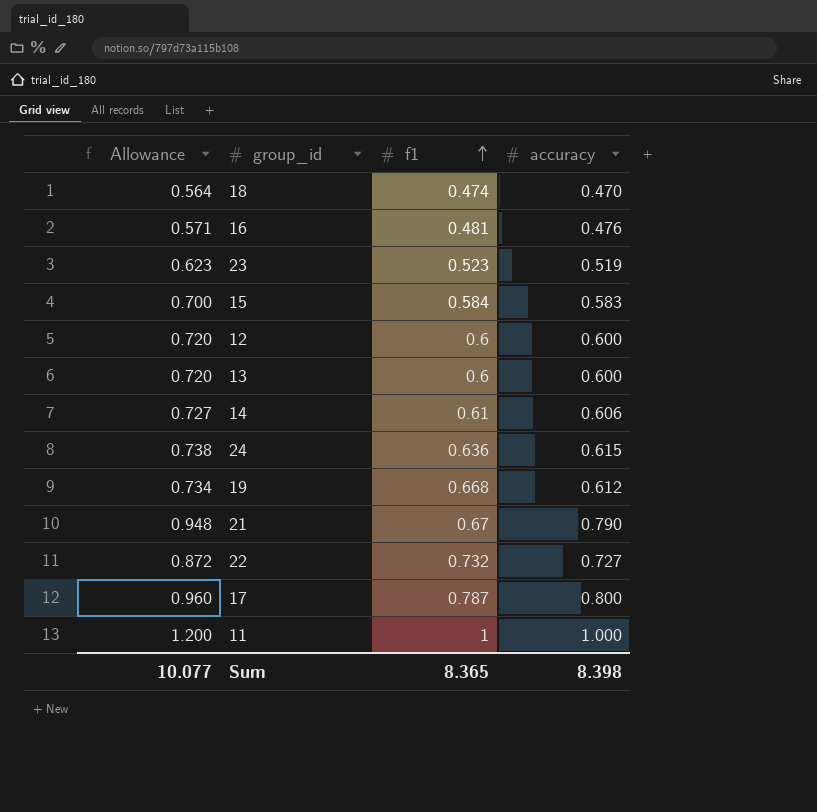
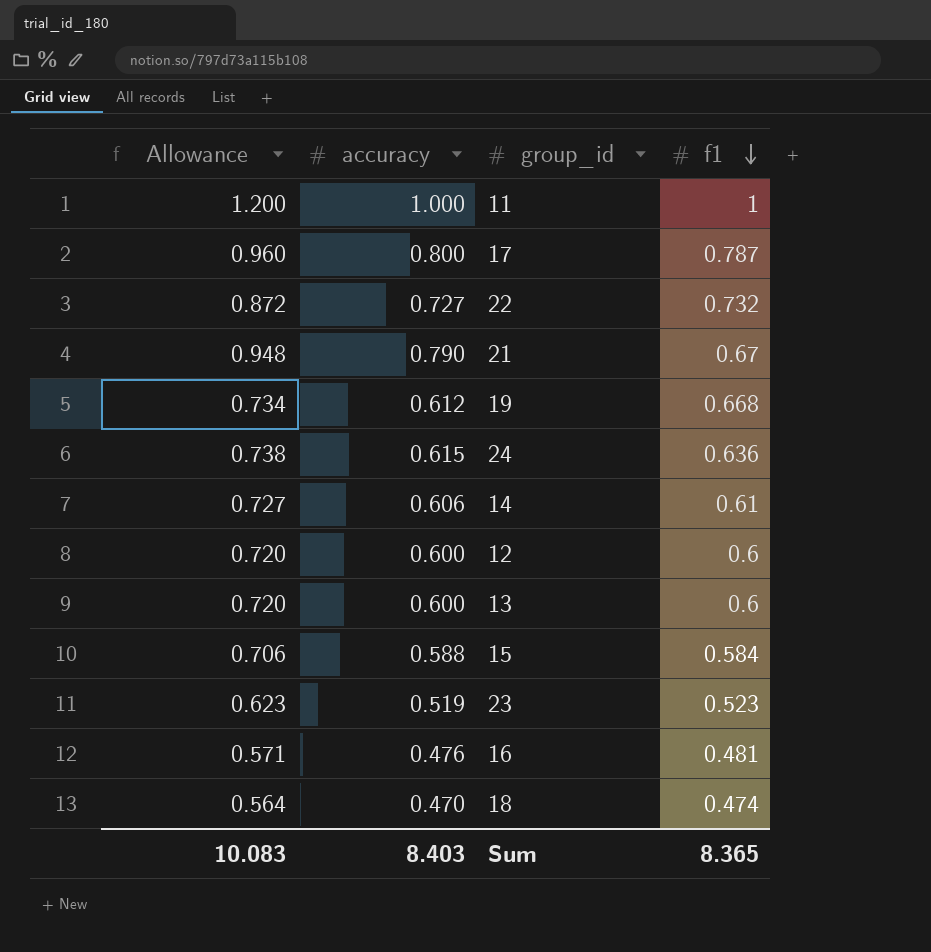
row order: f1 ascending -> f1 descending
column accuracy | position: 4 -> 2
15 | Allowance: 0.700 -> 0.706
15 | accuracy: 0.583 -> 0.588
Sum | Allowance: 10.077 -> 10.083
Sum | accuracy: 8.398 -> 8.403

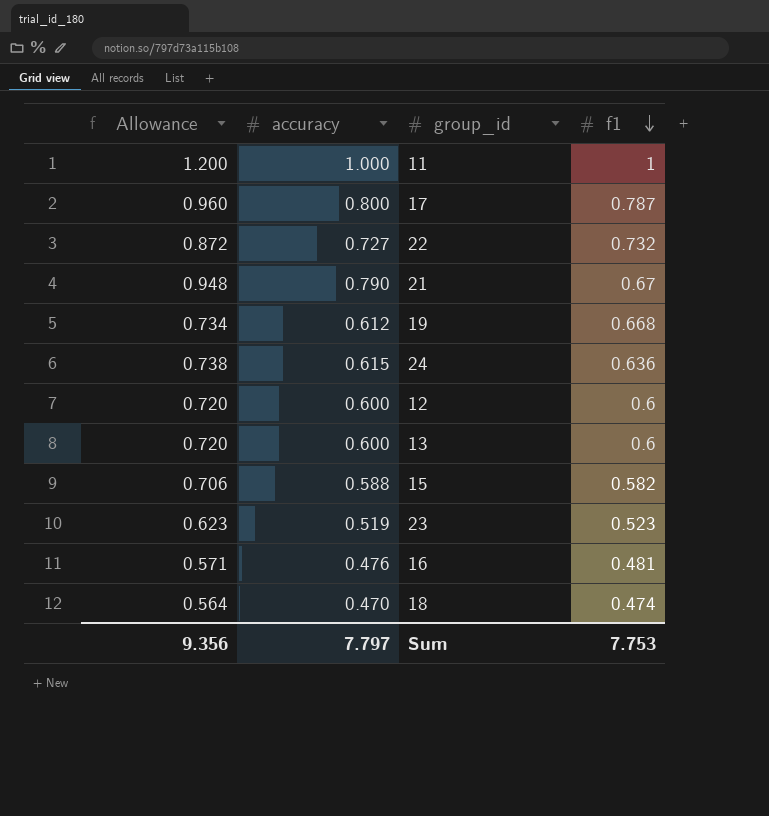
row 14: 0.727 | 0.606 | 0.61 -> none
15 | f1: 0.584 -> 0.582
Sum | Allowance: 10.083 -> 9.356
Sum | accuracy: 8.403 -> 7.797
Sum | f1: 8.365 -> 7.753

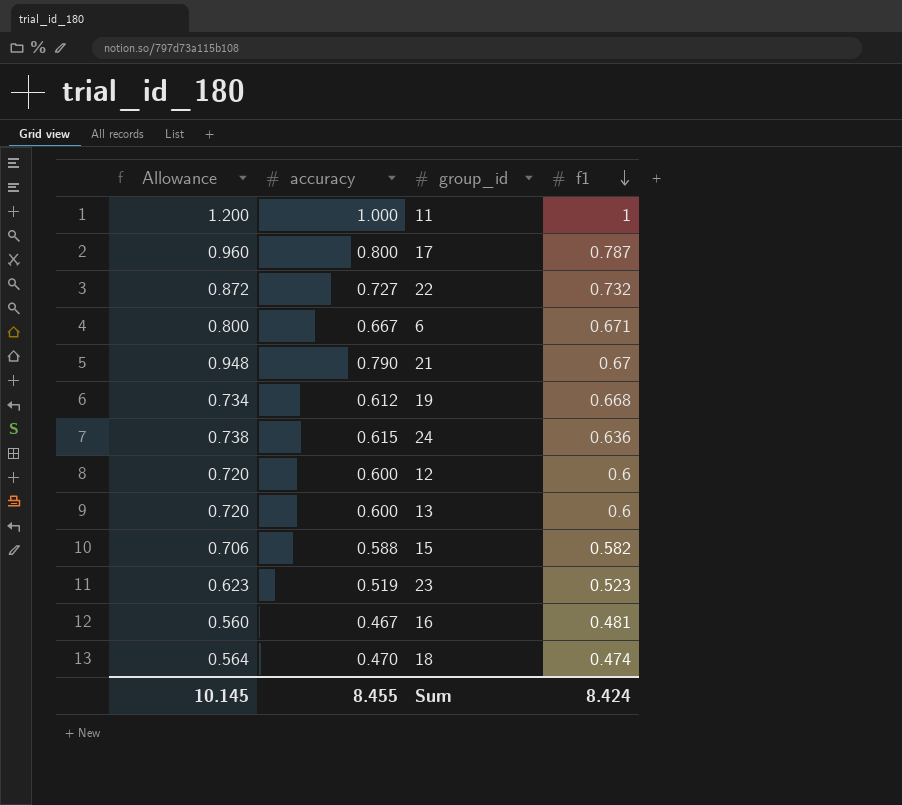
row 6: none -> 0.800 | 0.667 | 0.671
16 | Allowance: 0.571 -> 0.560
16 | accuracy: 0.476 -> 0.467
Sum | Allowance: 9.356 -> 10.145
Sum | accuracy: 7.797 -> 8.455
Sum | f1: 7.753 -> 8.424

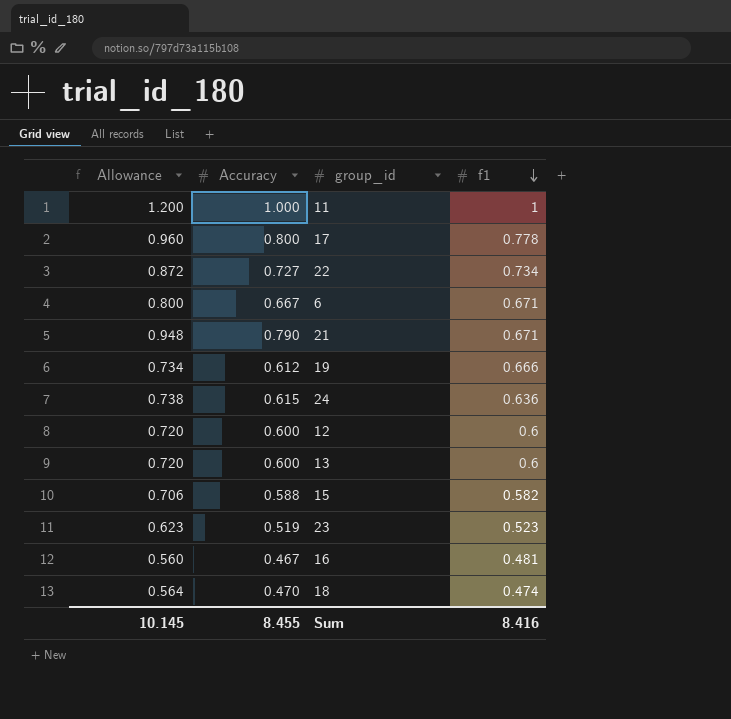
column name: accuracy -> Accuracy
17 | f1: 0.787 -> 0.778
22 | f1: 0.732 -> 0.734
21 | f1: 0.67 -> 0.671
19 | f1: 0.668 -> 0.666
Sum | f1: 8.424 -> 8.416

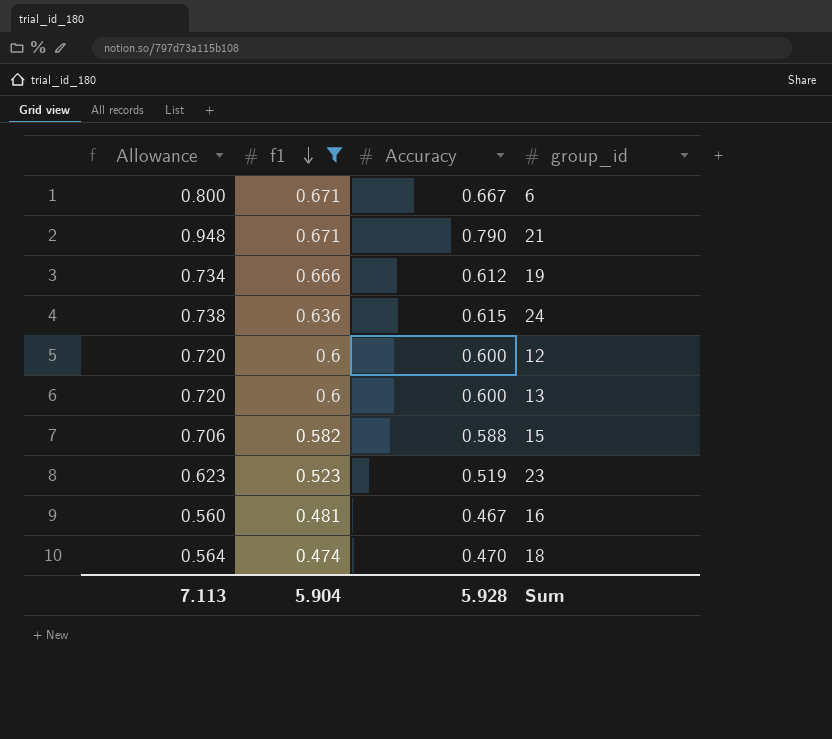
filter: none -> f1 <= 0.671
column f1 | position: 4 -> 2
Sum | Allowance: 10.145 -> 7.113
Sum | f1: 8.416 -> 5.904
Sum | Accuracy: 8.455 -> 5.928

